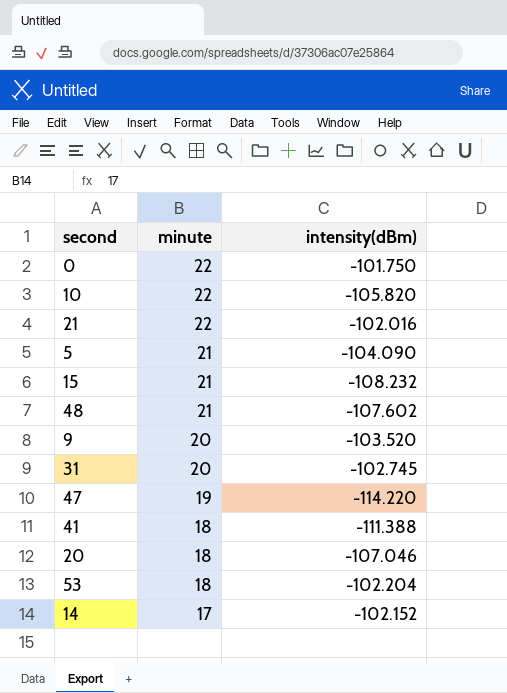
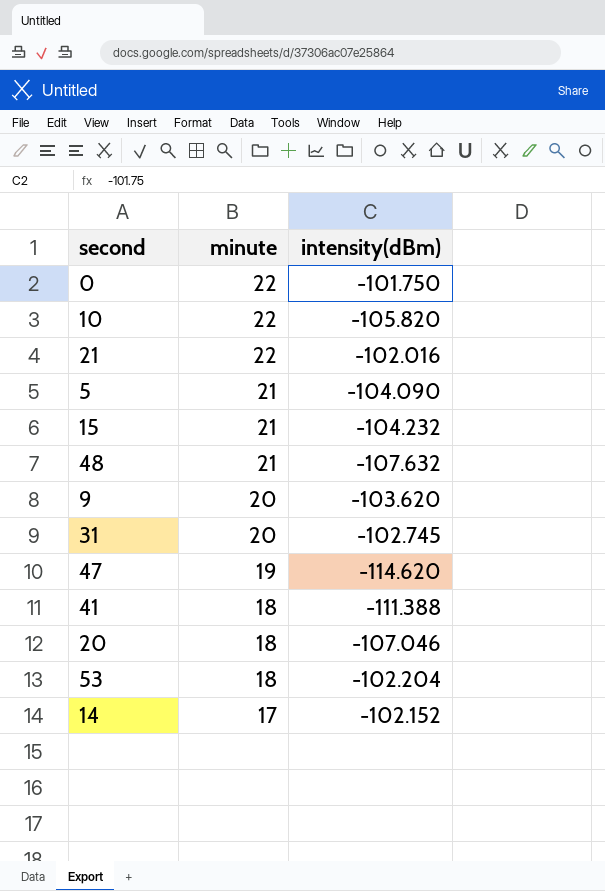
15 | intensity(dBm): -108.232 -> -104.232
48 | intensity(dBm): -107.602 -> -107.632
9 | intensity(dBm): -103.520 -> -103.620
47 | intensity(dBm): -114.220 -> -114.620

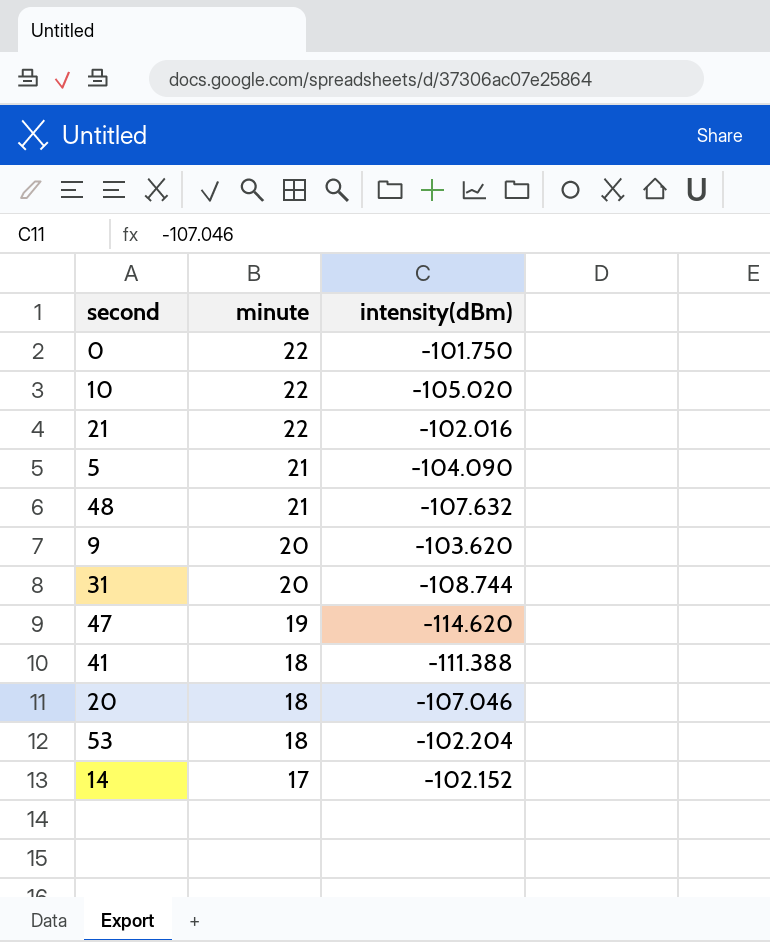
row 15: 21 | -104.232 -> none
10 | intensity(dBm): -105.820 -> -105.020
31 | intensity(dBm): -102.745 -> -108.744

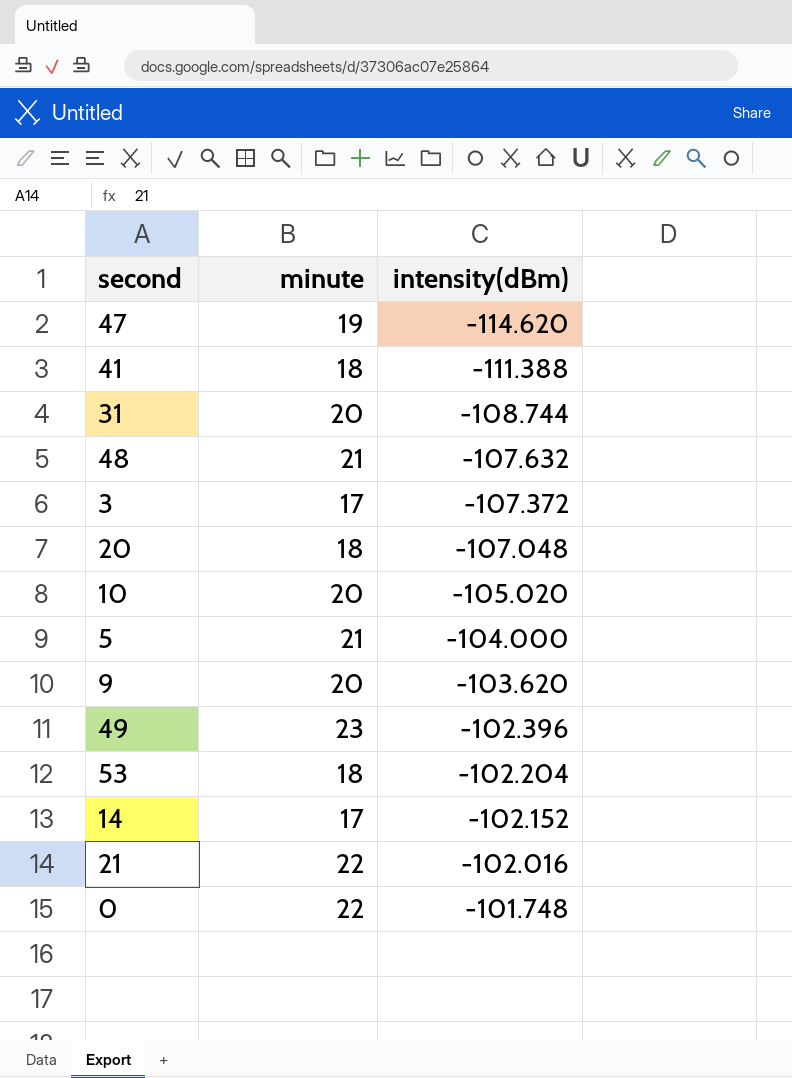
row order: minute descending -> intensity(dBm) ascending
row 3: none -> 17 | -107.372
20 | intensity(dBm): -107.046 -> -107.048
10 | minute: 22 -> 20
5 | intensity(dBm): -104.090 -> -104.000
row 49: none -> 23 | -102.396
0 | intensity(dBm): -101.750 -> -101.748

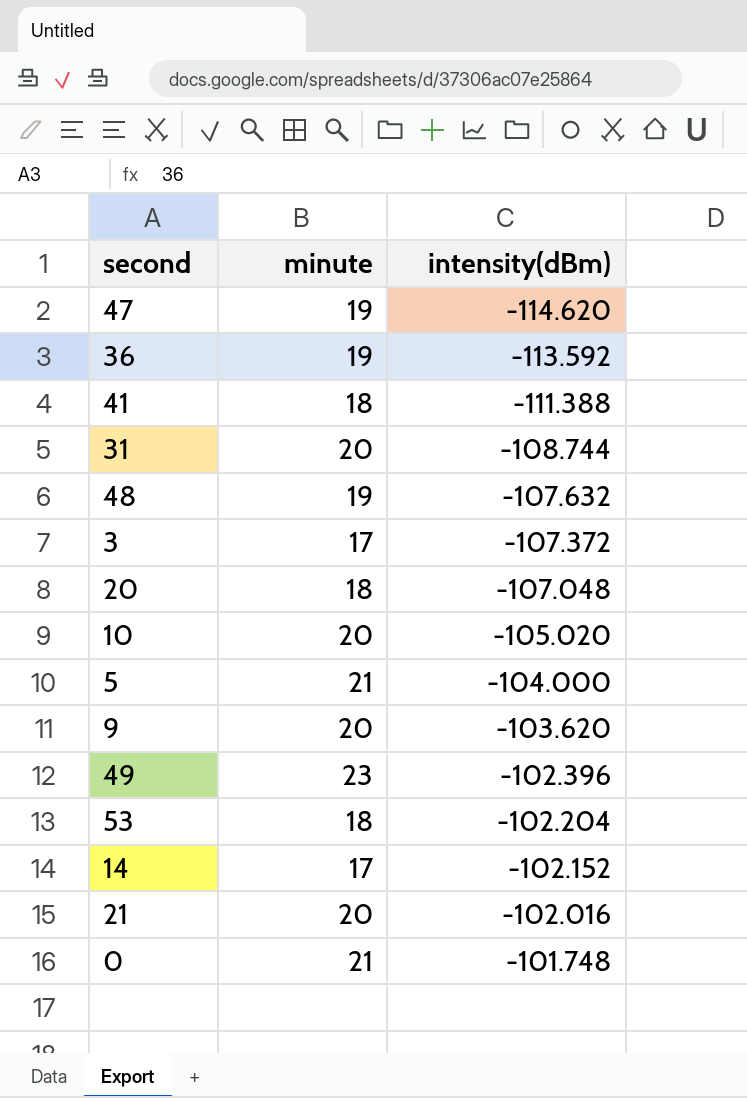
row 36: none -> 19 | -113.592
48 | minute: 21 -> 19
21 | minute: 22 -> 20
0 | minute: 22 -> 21

